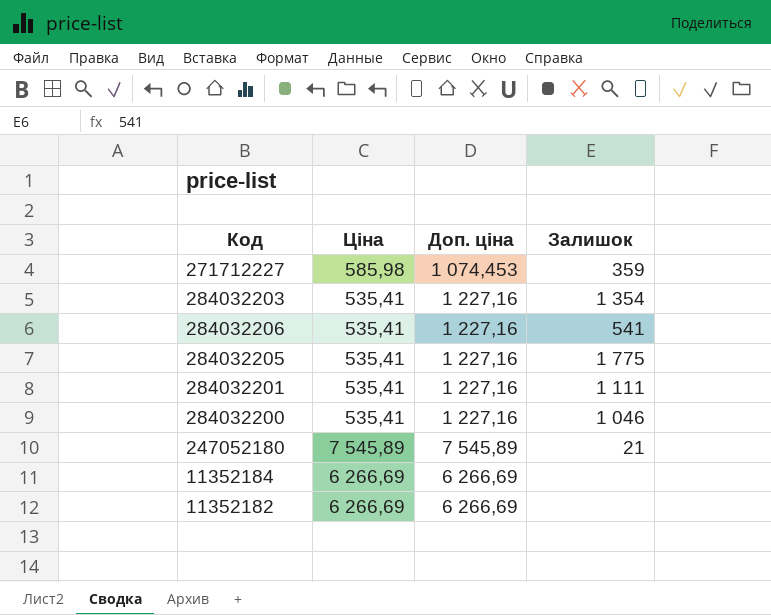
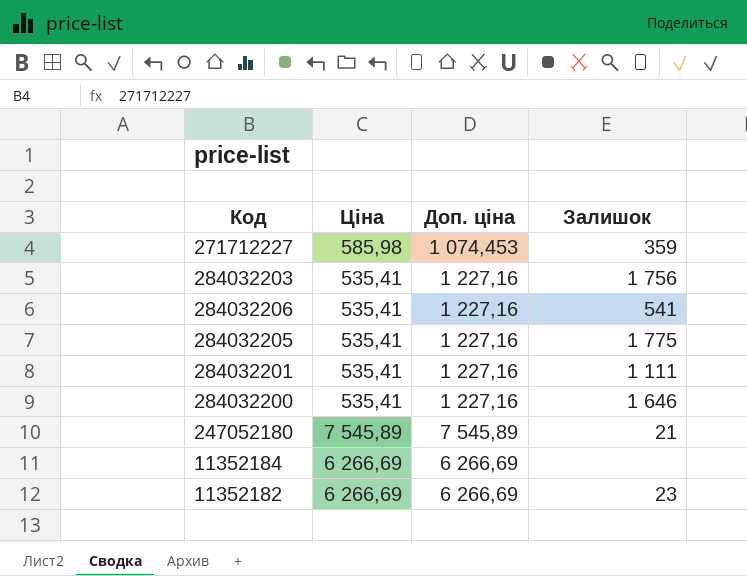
284032203 | Залишок: 1 354 -> 1 756
284032200 | Залишок: 1 046 -> 1 646
11352182 | Залишок: none -> 23

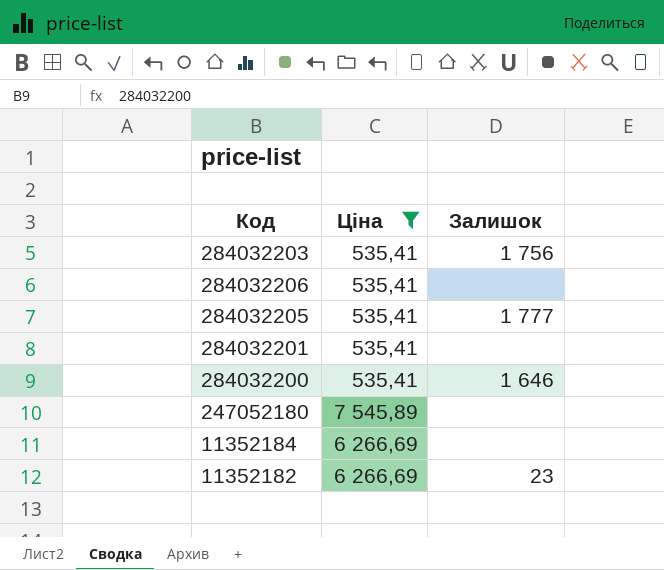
filter: none -> Ціна != 585,98
column Доп. ціна | position: 3 -> none
284032206 | Залишок: 541 -> none
284032205 | Залишок: 1 775 -> 1 777
284032201 | Залишок: 1 111 -> none
247052180 | Залишок: 21 -> none

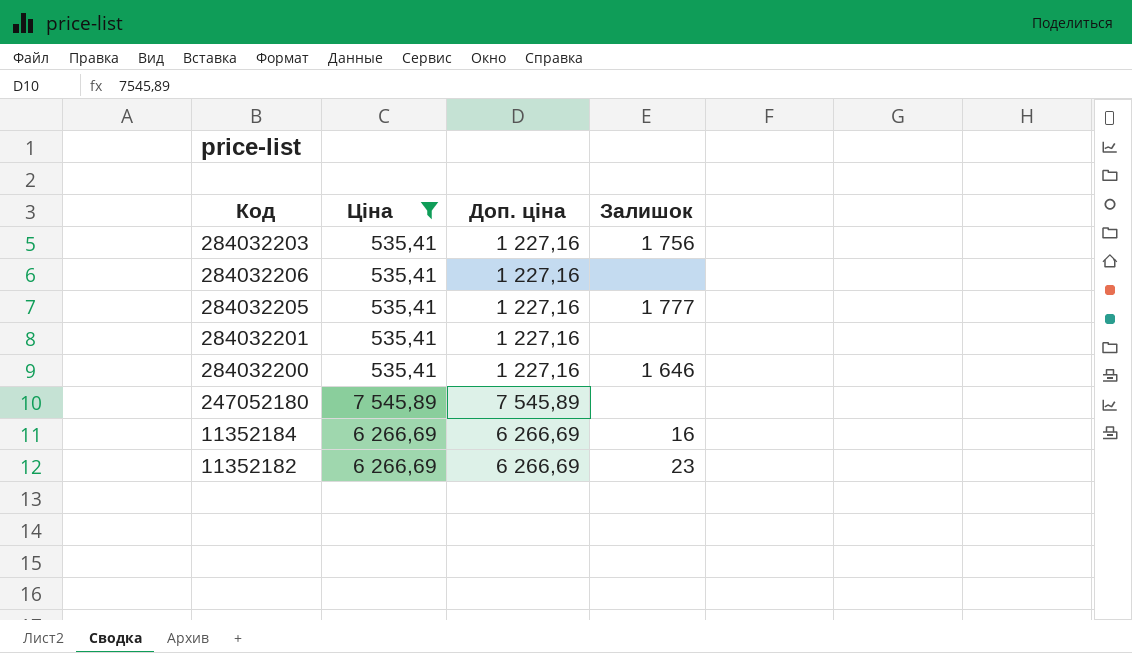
column Доп. ціна | position: none -> 3
11352184 | Залишок: none -> 16

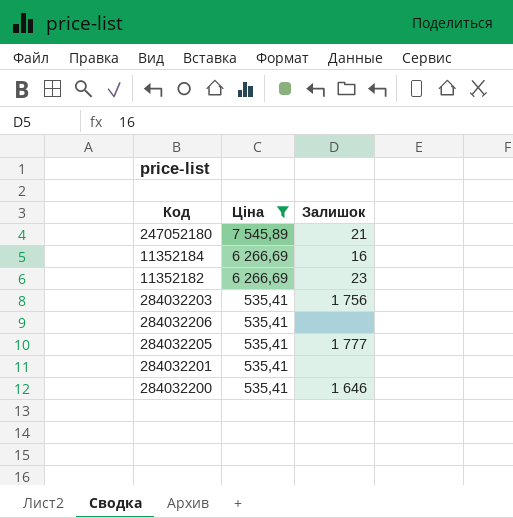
row order: none -> Ціна descending
column Доп. ціна | position: 3 -> none
247052180 | Залишок: none -> 21

